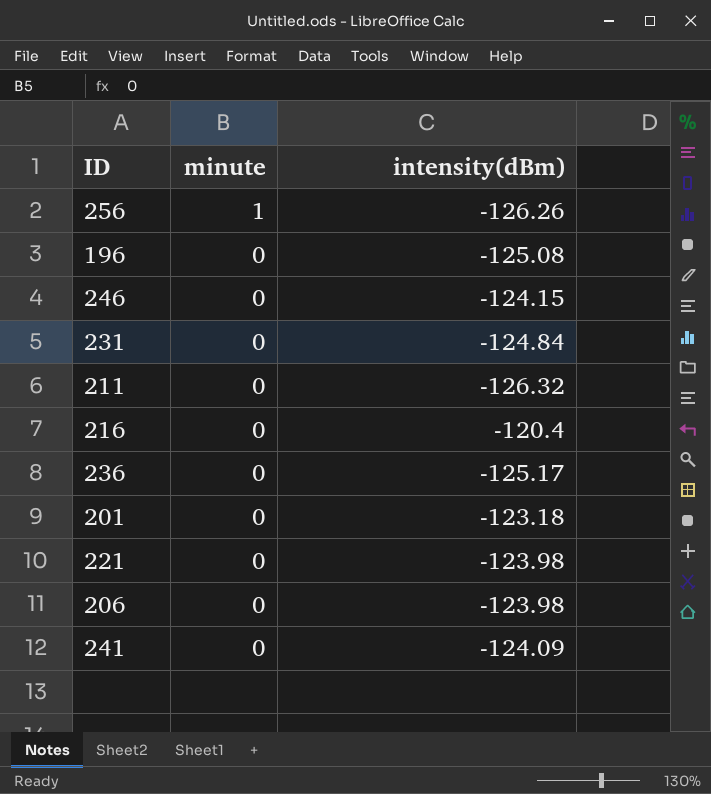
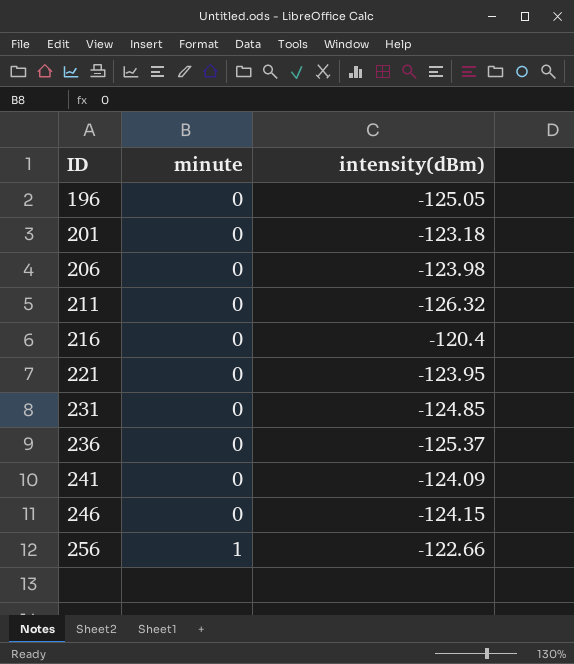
row order: minute descending -> ID ascending
196 | intensity(dBm): -125.08 -> -125.05
221 | intensity(dBm): -123.98 -> -123.95
231 | intensity(dBm): -124.84 -> -124.85
236 | intensity(dBm): -125.17 -> -125.37
256 | intensity(dBm): -126.26 -> -122.66

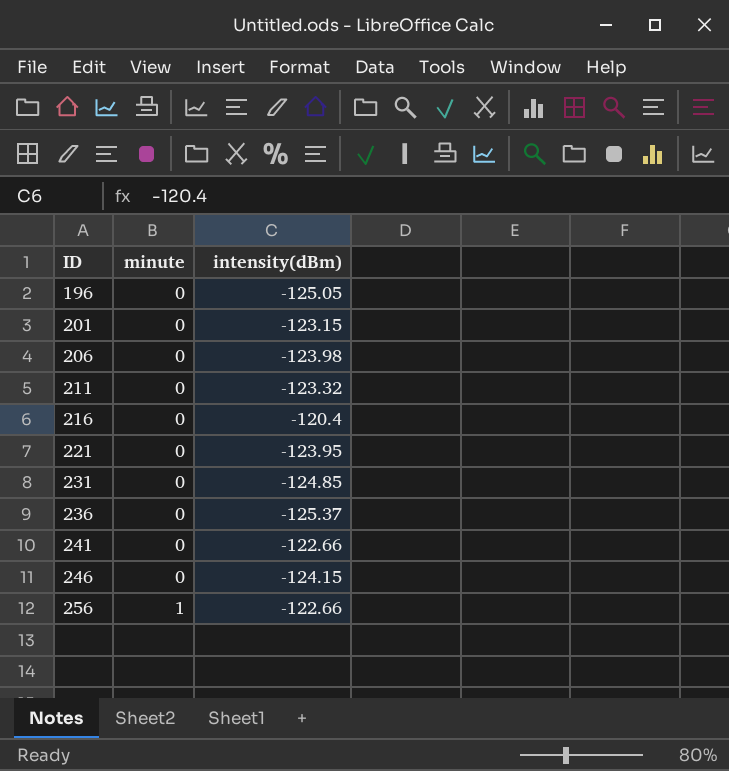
201 | intensity(dBm): -123.18 -> -123.15
211 | intensity(dBm): -126.32 -> -123.32
241 | intensity(dBm): -124.09 -> -122.66

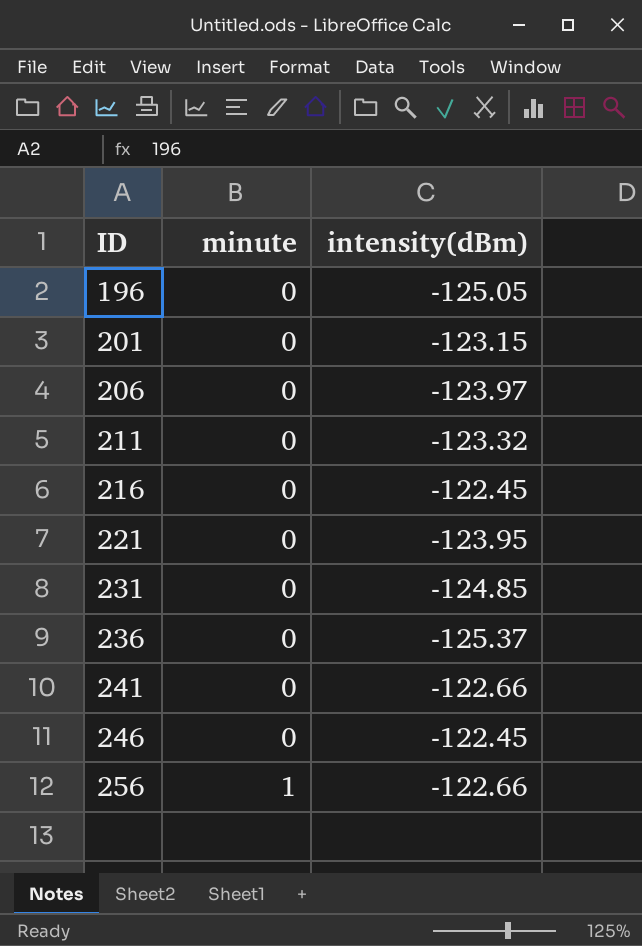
206 | intensity(dBm): -123.98 -> -123.97
216 | intensity(dBm): -120.4 -> -122.45
246 | intensity(dBm): -124.15 -> -122.45

